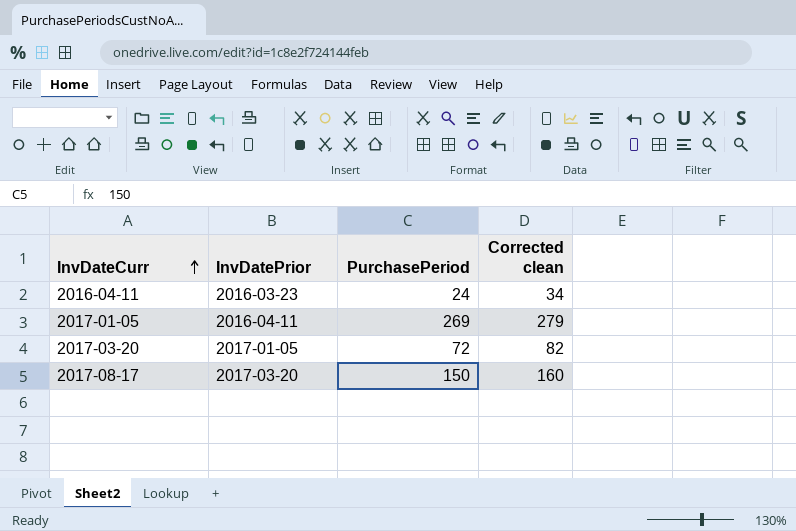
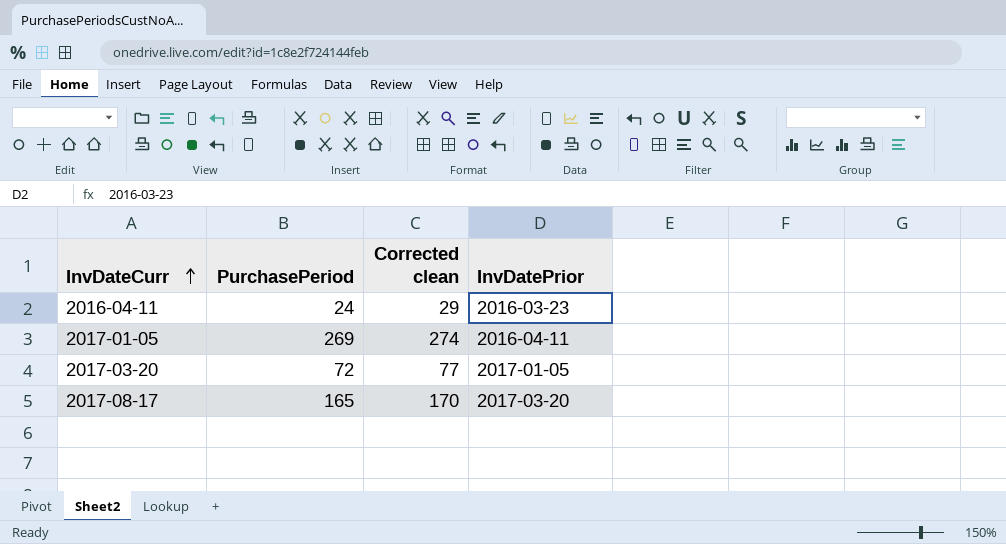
column Corrected clean | formula: [PurchasePeriod] + 10 -> [PurchasePeriod] + 5
column InvDatePrior | position: 2 -> 4
2017-08-17 | PurchasePeriod: 150 -> 165

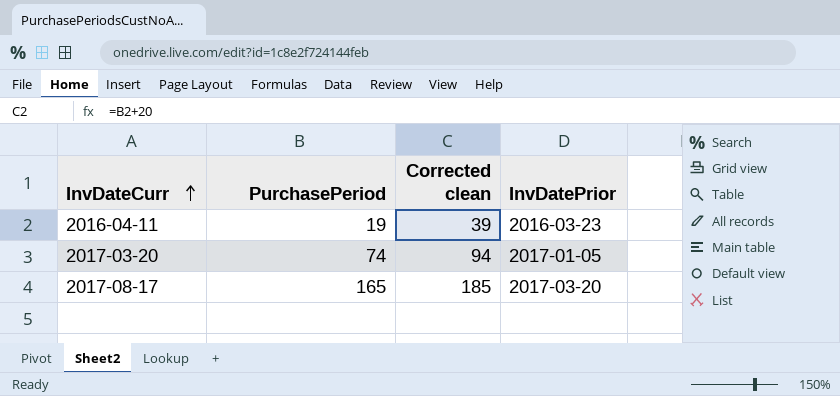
column Corrected clean | formula: [PurchasePeriod] + 5 -> [PurchasePeriod] + 20
row 2017-01-05: 269 | 274 | 2016-04-11 -> none
2016-04-11 | PurchasePeriod: 24 -> 19
2017-03-20 | PurchasePeriod: 72 -> 74

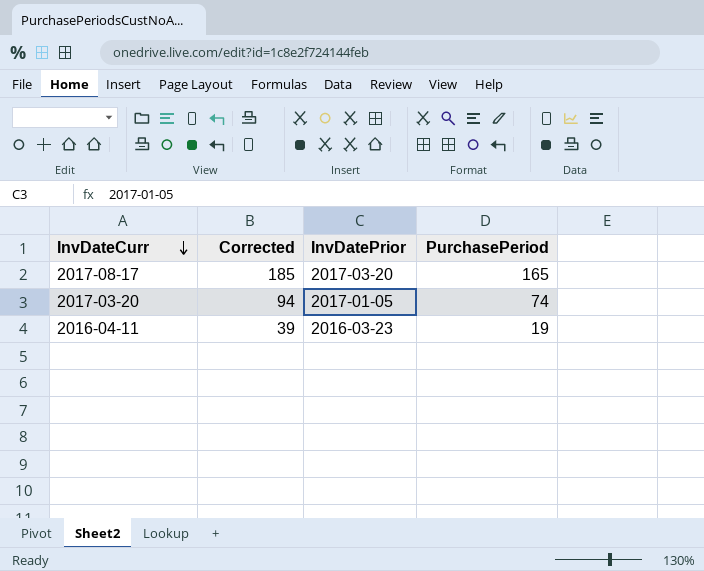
row order: InvDateCurr ascending -> InvDateCurr descending
column name: Corrected clean -> Corrected
column PurchasePeriod | position: 2 -> 4

